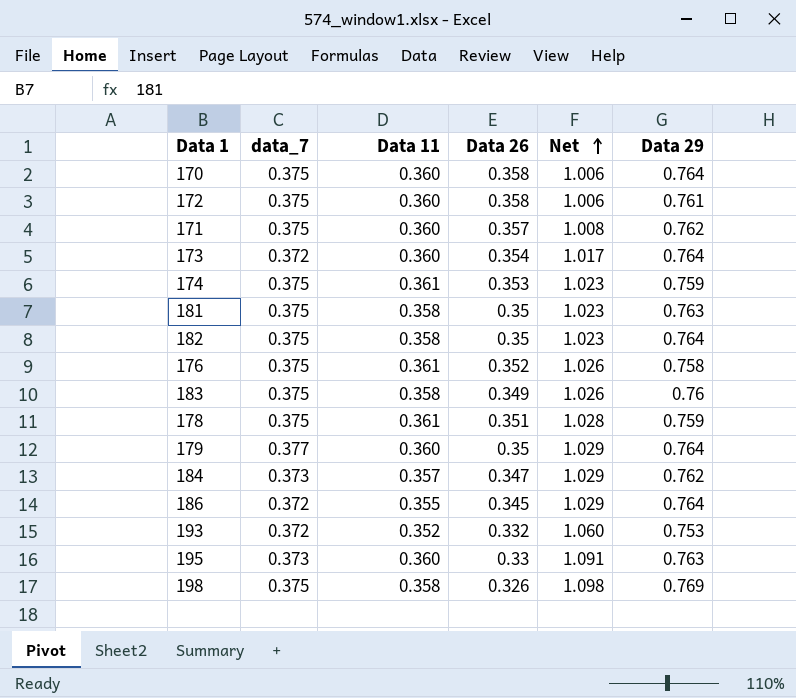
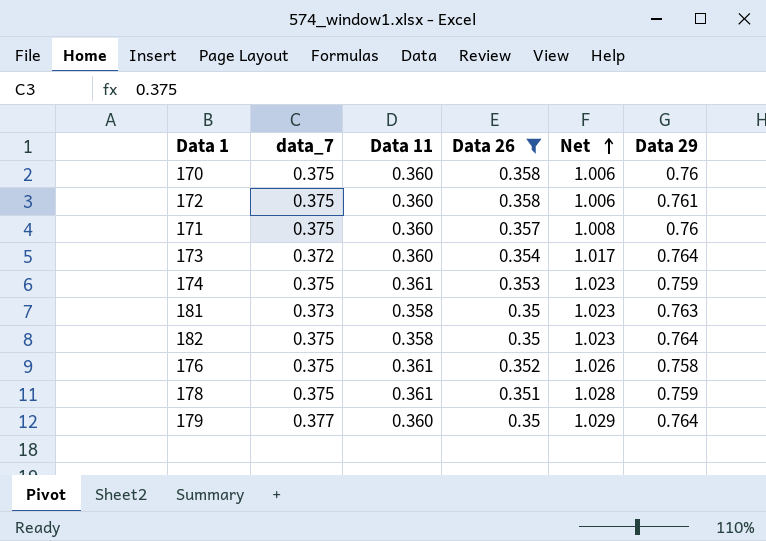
filter: none -> Data 26 >= 0.35
170 | Data 29: 0.764 -> 0.76
171 | Data 29: 0.762 -> 0.76
181 | data_7: 0.375 -> 0.373

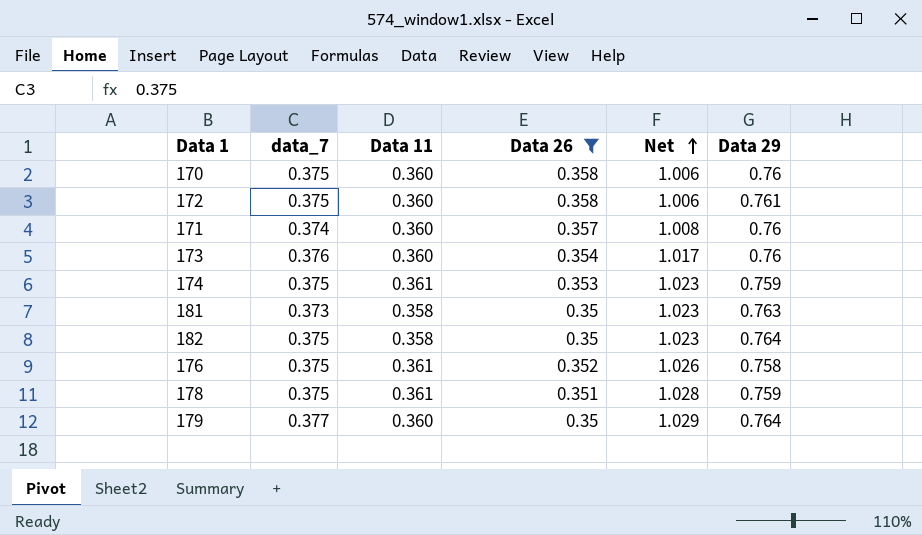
171 | data_7: 0.375 -> 0.374
173 | data_7: 0.372 -> 0.376
173 | Data 29: 0.764 -> 0.76

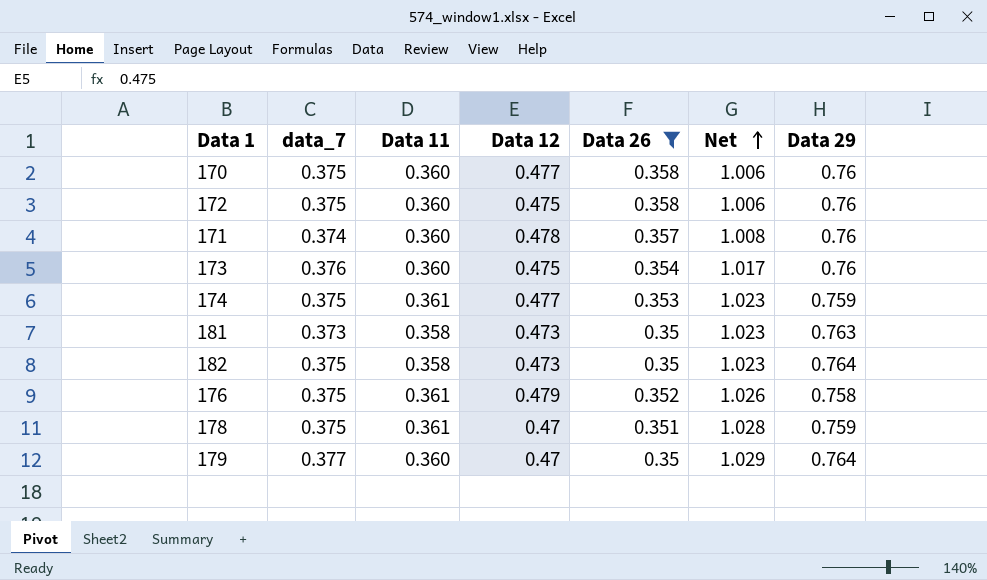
column Data 12 | position: none -> 4
172 | Data 29: 0.761 -> 0.76

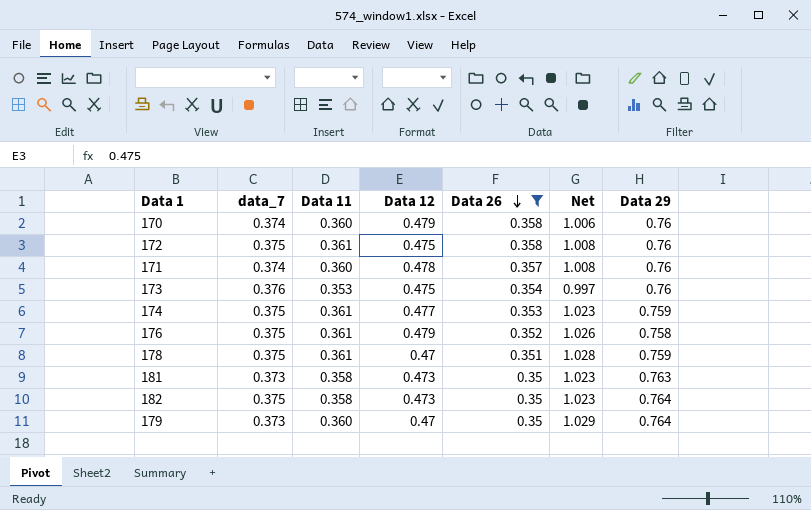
row order: Net ascending -> Data 26 descending
170 | data_7: 0.375 -> 0.374
170 | Data 12: 0.477 -> 0.479
172 | Data 11: 0.360 -> 0.361
172 | Net: 1.006 -> 1.008
173 | Data 11: 0.360 -> 0.353
173 | Net: 1.017 -> 0.997
179 | data_7: 0.377 -> 0.373

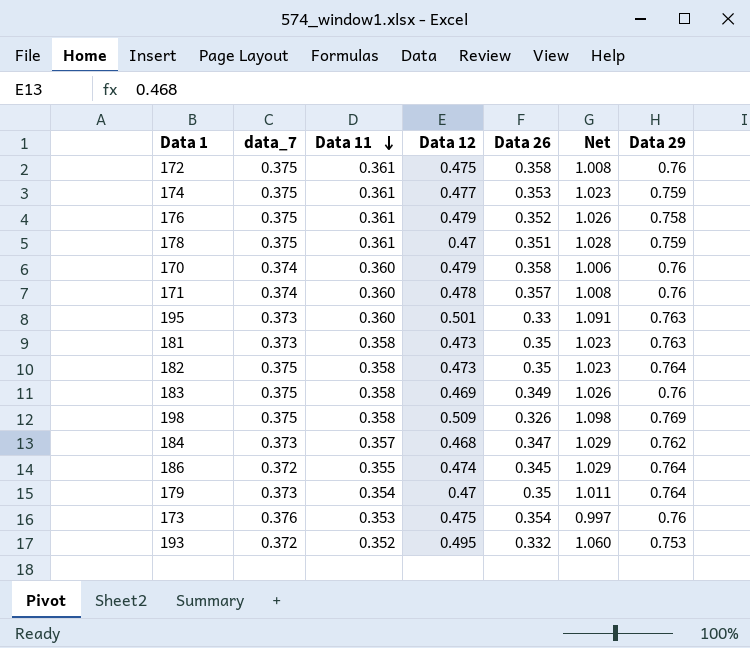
filter: Data 26 >= 0.35 -> none
row order: Data 26 descending -> Data 11 descending
179 | Data 11: 0.360 -> 0.354
179 | Net: 1.029 -> 1.011

